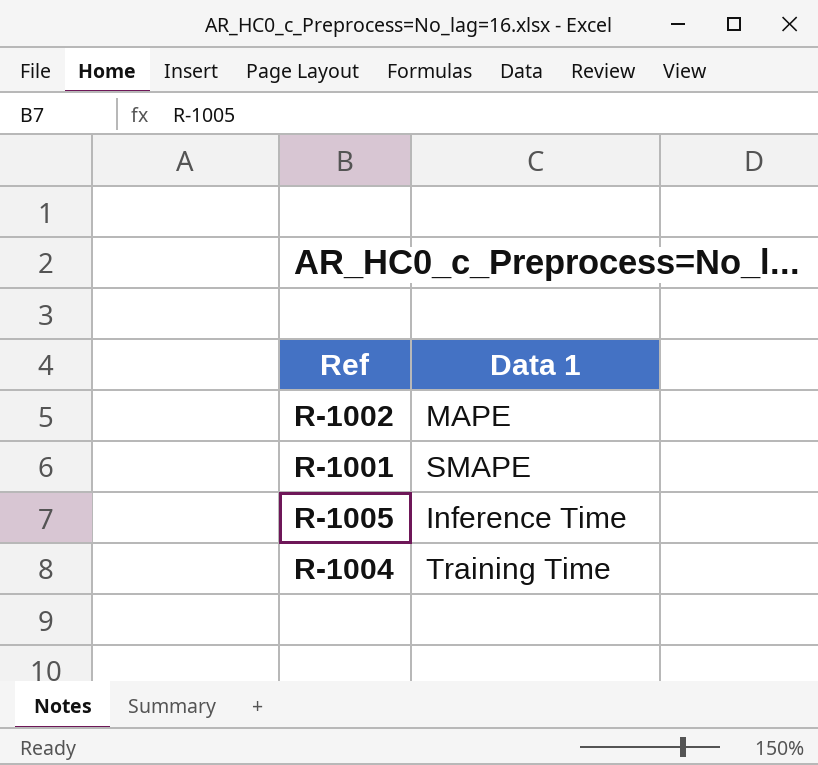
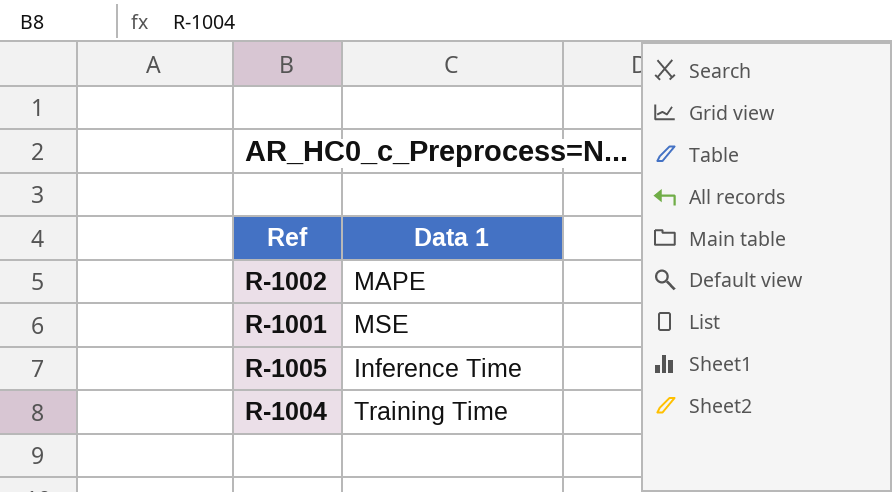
R-1001 | Data 1: SMAPE -> MSE

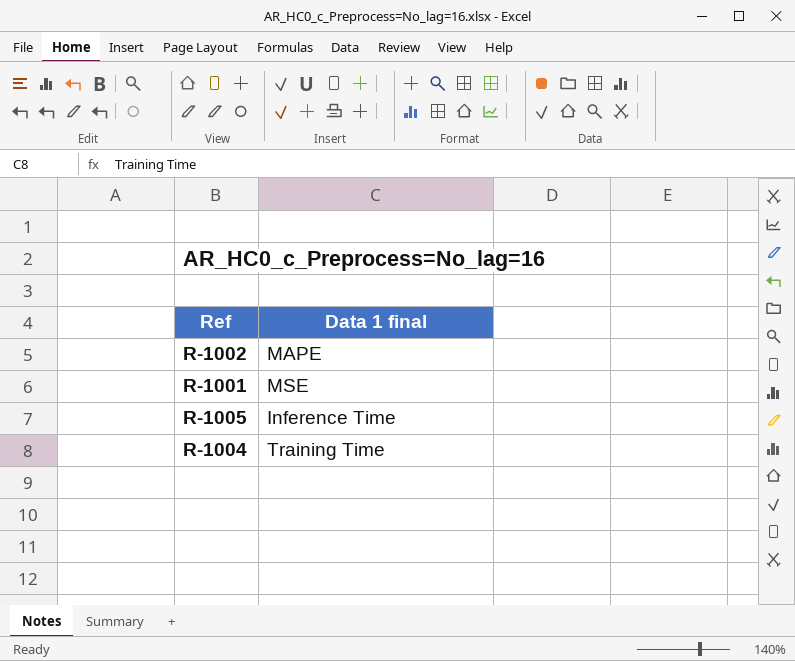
column name: Data 1 -> Data 1 final

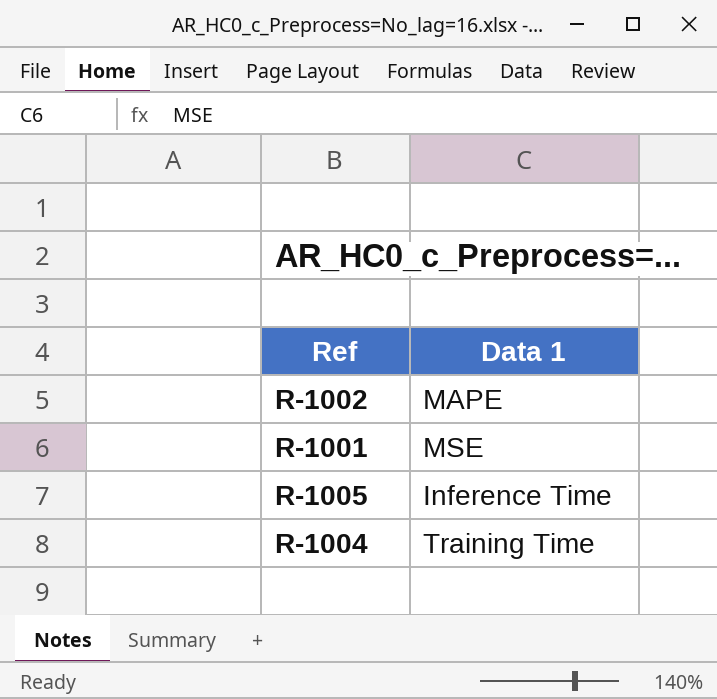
column name: Data 1 final -> Data 1

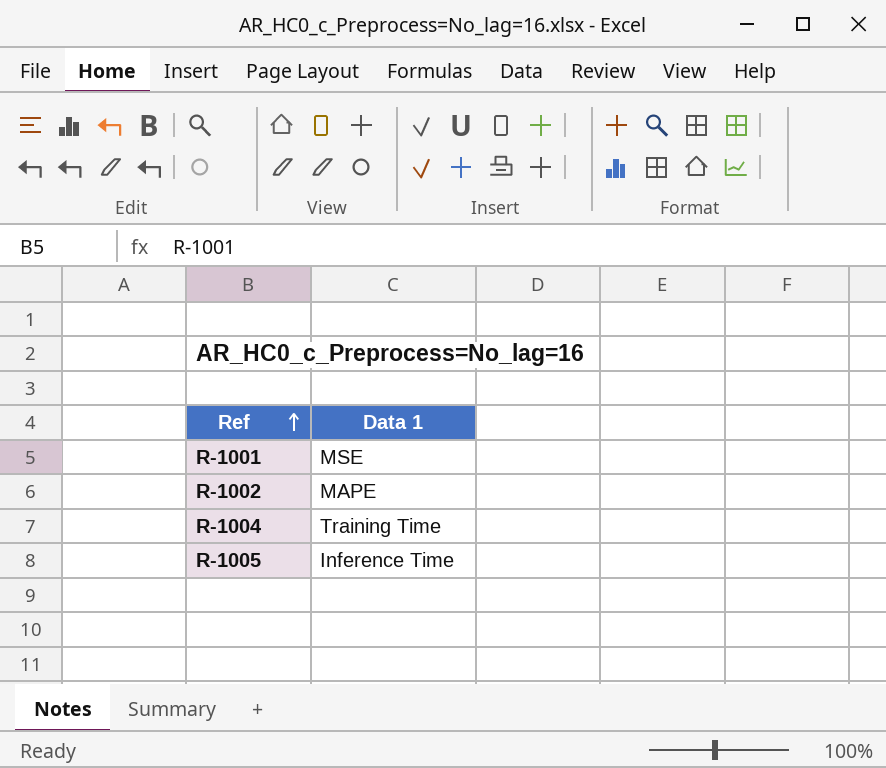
row order: none -> Ref ascending

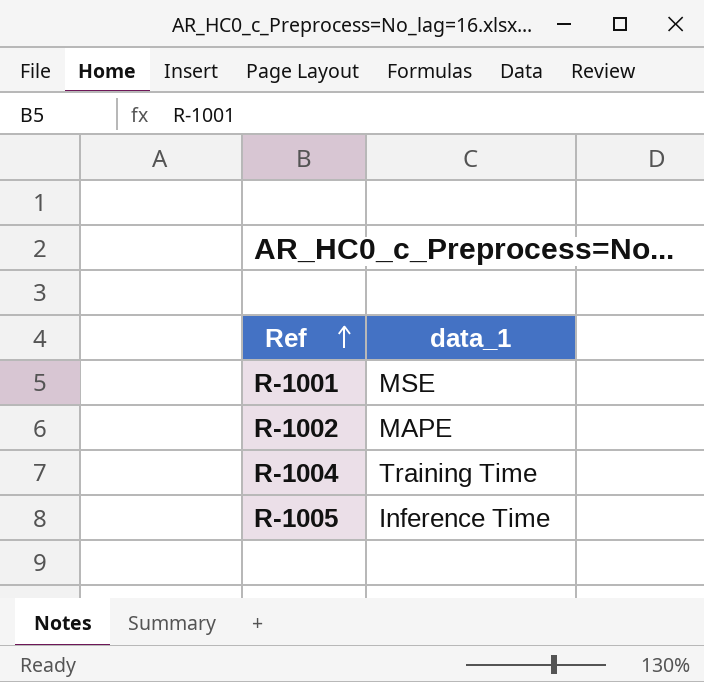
column name: Data 1 -> data_1

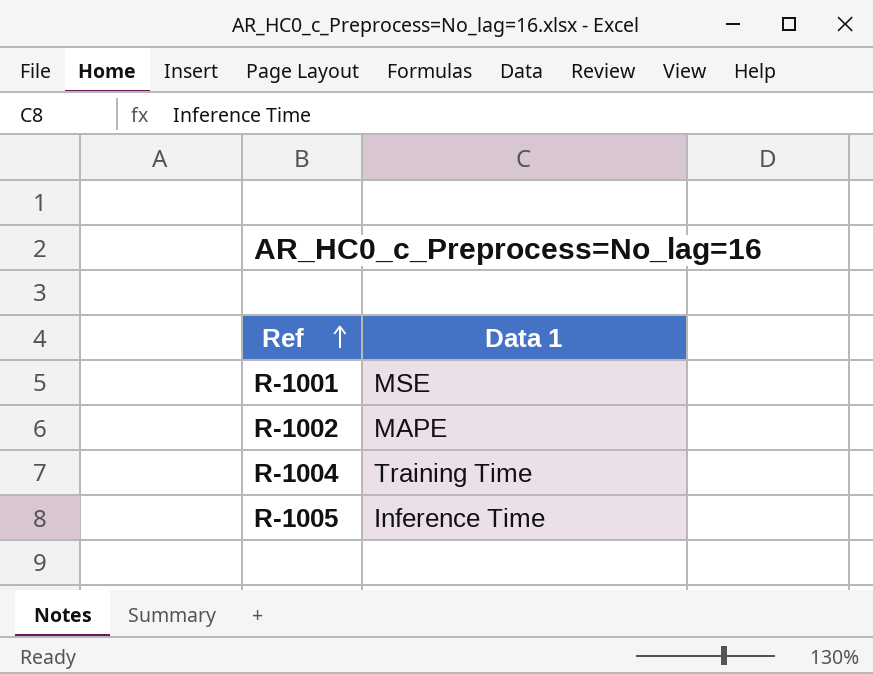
column name: data_1 -> Data 1

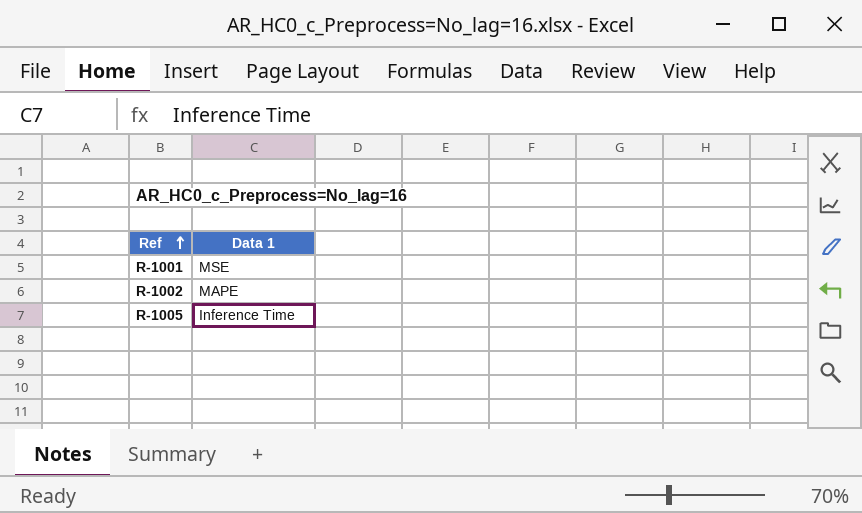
row R-1004: Training Time -> none

